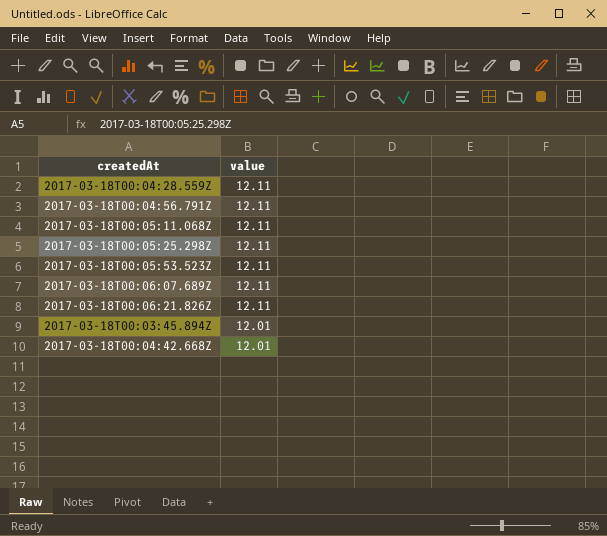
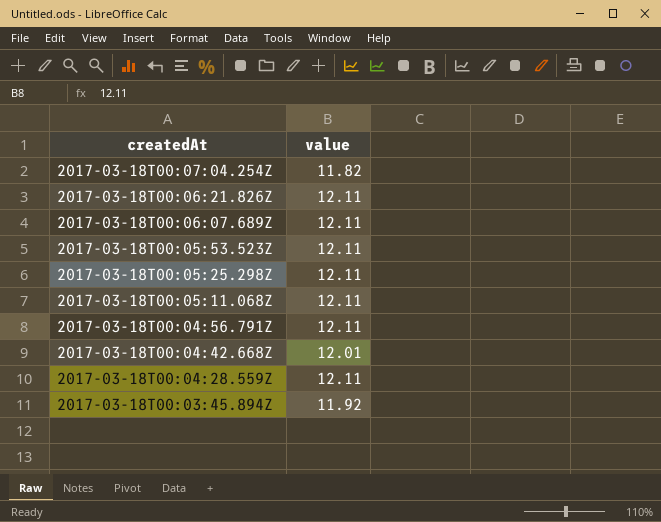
row order: value descending -> createdAt descending
row 2017-03-18T00:07:04.254Z: none -> 11.82
2017-03-18T00:03:45.894Z | value: 12.01 -> 11.92

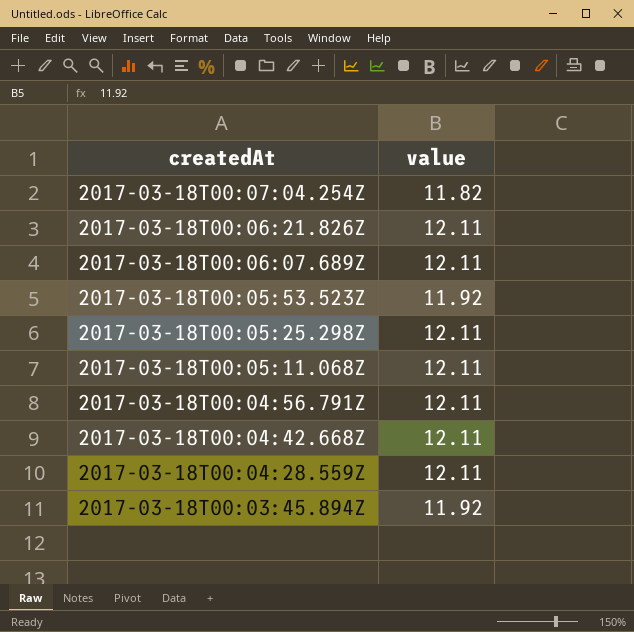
2017-03-18T00:05:53.523Z | value: 12.11 -> 11.92
2017-03-18T00:04:42.668Z | value: 12.01 -> 12.11

